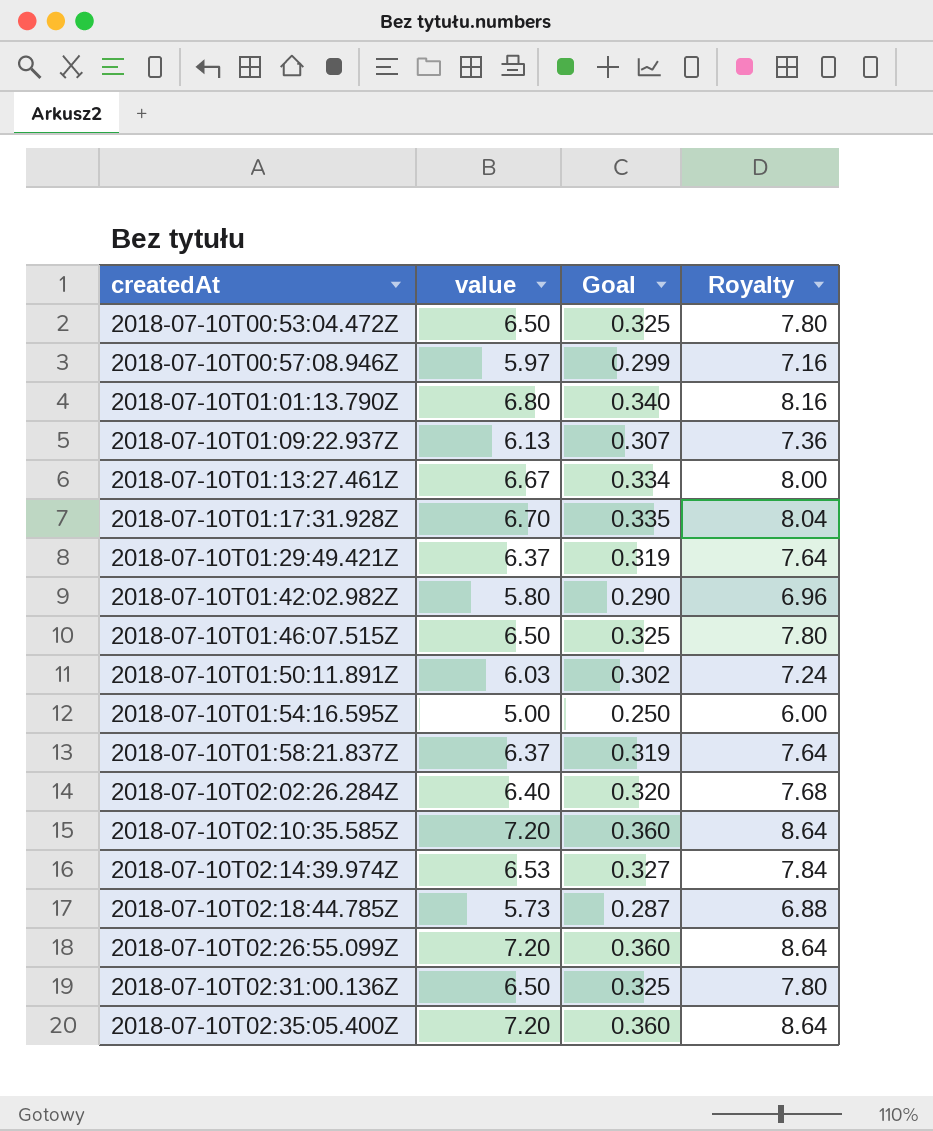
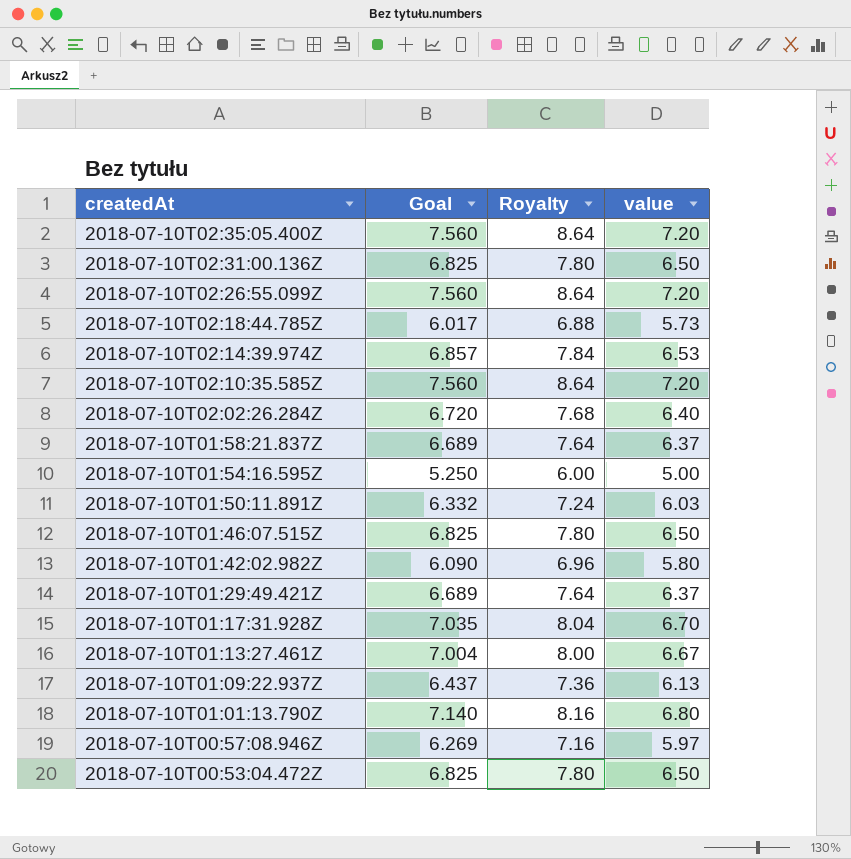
row order: createdAt ascending -> createdAt descending
column Goal | formula: [value] * 0.05 -> [value] * 1.05
column value | position: 2 -> 4

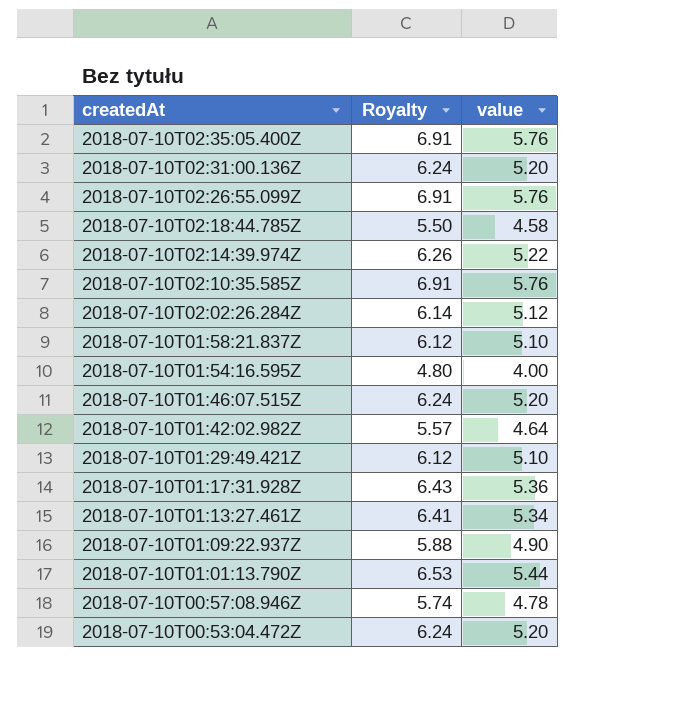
column Goal | formula: [value] * 1.05 -> none
row 2018-07-10T01:50:11.891Z: 6.332 | 7.24 | 6.03 -> none
2018-07-10T02:35:05.400Z | Royalty: 8.64 -> 6.91
2018-07-10T02:35:05.400Z | value: 7.20 -> 5.76
2018-07-10T02:31:00.136Z | Royalty: 7.80 -> 6.24
2018-07-10T02:31:00.136Z | value: 6.50 -> 5.20
2018-07-10T02:26:55.099Z | Royalty: 8.64 -> 6.91
2018-07-10T02:26:55.099Z | value: 7.20 -> 5.76
2018-07-10T02:18:44.785Z | Royalty: 6.88 -> 5.50
2018-07-10T02:18:44.785Z | value: 5.73 -> 4.58
2018-07-10T02:14:39.974Z | Royalty: 7.84 -> 6.26
2018-07-10T02:14:39.974Z | value: 6.53 -> 5.22
2018-07-10T02:10:35.585Z | Royalty: 8.64 -> 6.91
2018-07-10T02:10:35.585Z | value: 7.20 -> 5.76
2018-07-10T02:02:26.284Z | Royalty: 7.68 -> 6.14
2018-07-10T02:02:26.284Z | value: 6.40 -> 5.12
2018-07-10T01:58:21.837Z | Royalty: 7.64 -> 6.12
2018-07-10T01:58:21.837Z | value: 6.37 -> 5.10
2018-07-10T01:54:16.595Z | Royalty: 6.00 -> 4.80
2018-07-10T01:54:16.595Z | value: 5.00 -> 4.00
2018-07-10T01:46:07.515Z | Royalty: 7.80 -> 6.24
2018-07-10T01:46:07.515Z | value: 6.50 -> 5.20
2018-07-10T01:42:02.982Z | Royalty: 6.96 -> 5.57
2018-07-10T01:42:02.982Z | value: 5.80 -> 4.64
2018-07-10T01:29:49.421Z | Royalty: 7.64 -> 6.12
2018-07-10T01:29:49.421Z | value: 6.37 -> 5.10
2018-07-10T01:17:31.928Z | Royalty: 8.04 -> 6.43
2018-07-10T01:17:31.928Z | value: 6.70 -> 5.36
2018-07-10T01:13:27.461Z | Royalty: 8.00 -> 6.41
2018-07-10T01:13:27.461Z | value: 6.67 -> 5.34
2018-07-10T01:09:22.937Z | Royalty: 7.36 -> 5.88
2018-07-10T01:09:22.937Z | value: 6.13 -> 4.90
2018-07-10T01:01:13.790Z | Royalty: 8.16 -> 6.53
2018-07-10T01:01:13.790Z | value: 6.80 -> 5.44
2018-07-10T00:57:08.946Z | Royalty: 7.16 -> 5.74
2018-07-10T00:57:08.946Z | value: 5.97 -> 4.78
2018-07-10T00:53:04.472Z | Royalty: 7.80 -> 6.24
2018-07-10T00:53:04.472Z | value: 6.50 -> 5.20

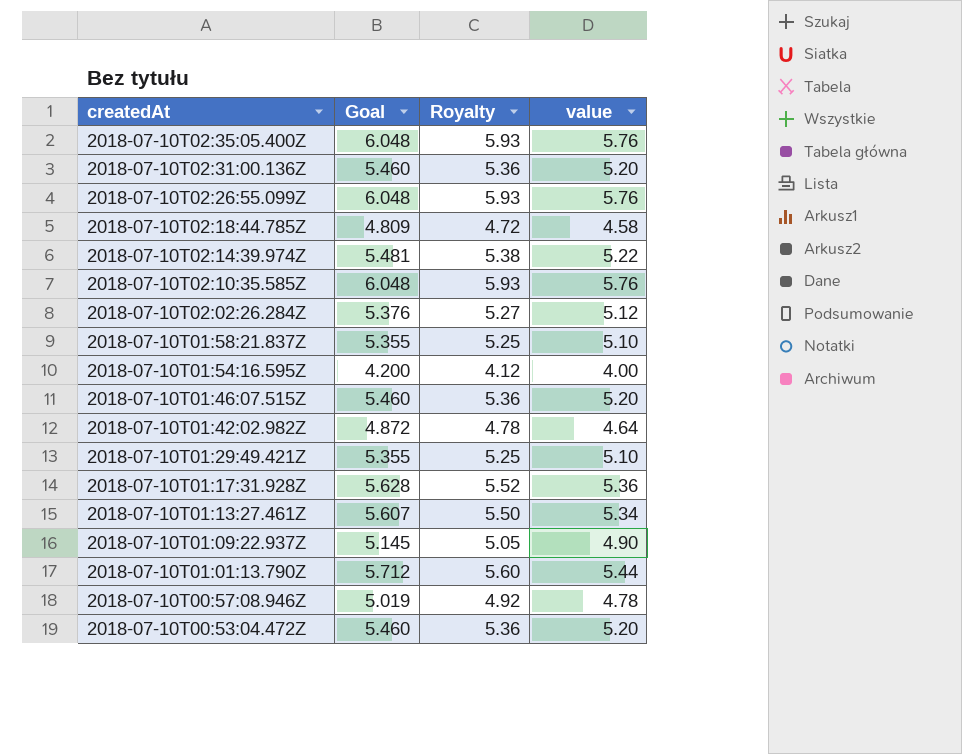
column Goal | formula: none -> [value] * 1.05
column Royalty | formula: [value] * 1.2 -> [value] * 1.03

